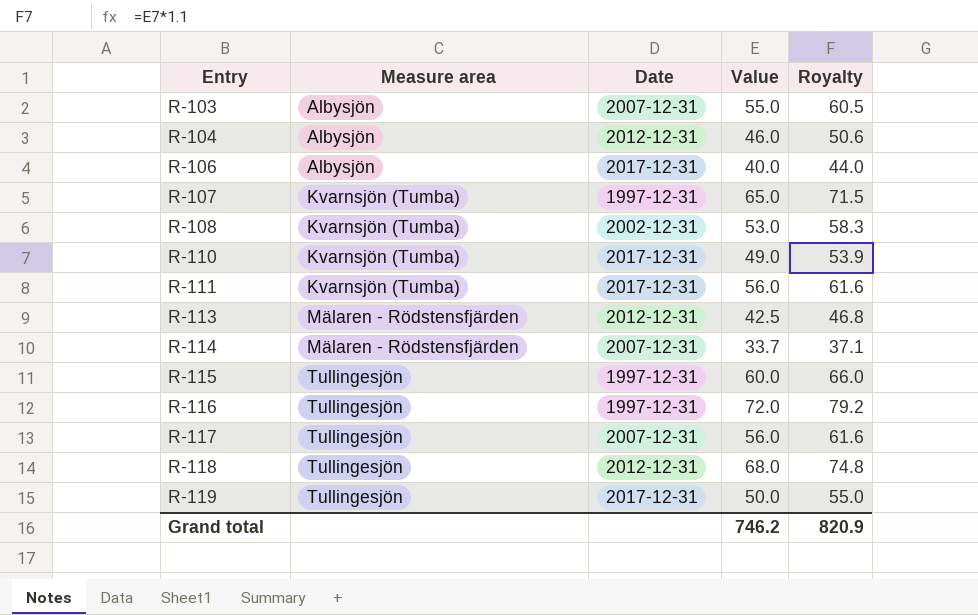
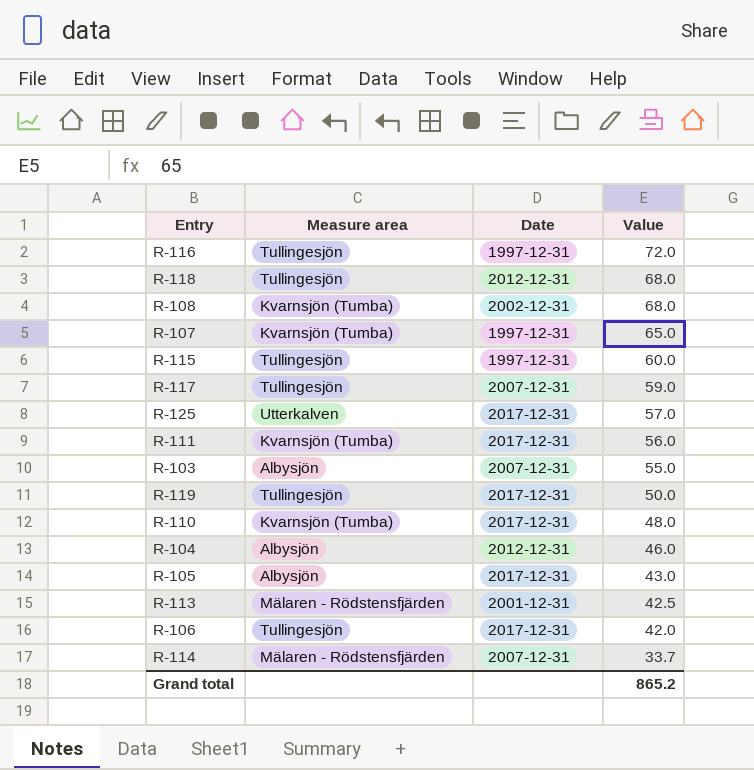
row order: Entry ascending -> Value descending
column Royalty | formula: [Value] * 1.1 -> none
R-108 | Value: 53.0 -> 68.0
R-117 | Value: 56.0 -> 59.0
row R-125: none -> Utterkalven | 2017-12-31 | 57.0
R-110 | Value: 49.0 -> 48.0
row R-105: none -> Albysjön | 2017-12-31 | 43.0
R-113 | Date: 2012-12-31 -> 2001-12-31
R-106 | Measure area: Albysjön -> Tullingesjön
R-106 | Value: 40.0 -> 42.0
Grand total | Value: 746.2 -> 865.2

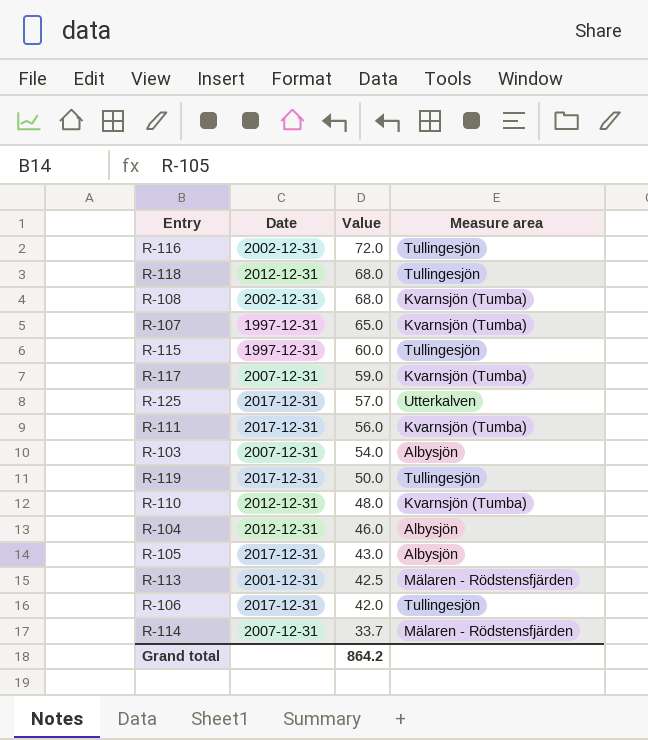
column Measure area | position: 2 -> 4
R-116 | Date: 1997-12-31 -> 2002-12-31
R-117 | Measure area: Tullingesjön -> Kvarnsjön (Tumba)
R-103 | Value: 55.0 -> 54.0
R-110 | Date: 2017-12-31 -> 2012-12-31
Grand total | Value: 865.2 -> 864.2

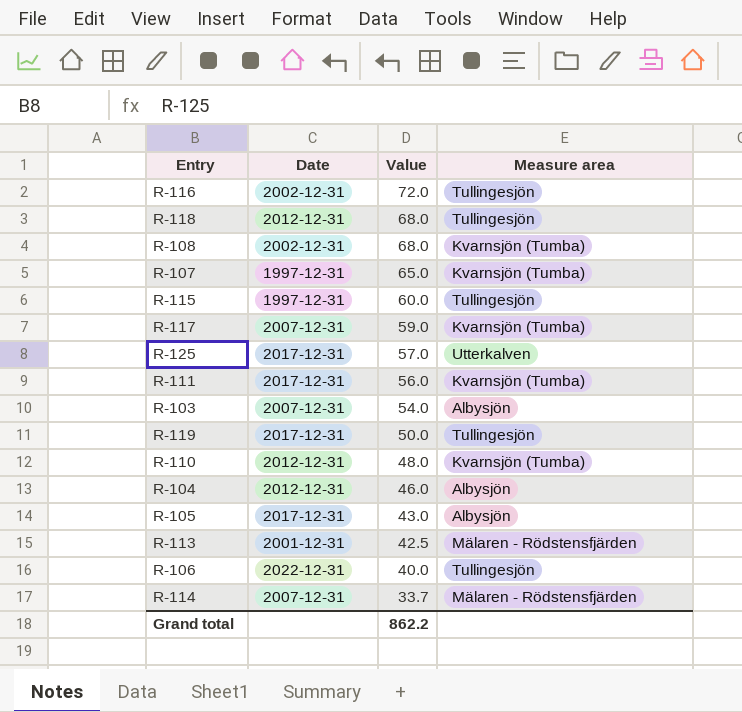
R-106 | Date: 2017-12-31 -> 2022-12-31
R-106 | Value: 42.0 -> 40.0
Grand total | Value: 864.2 -> 862.2

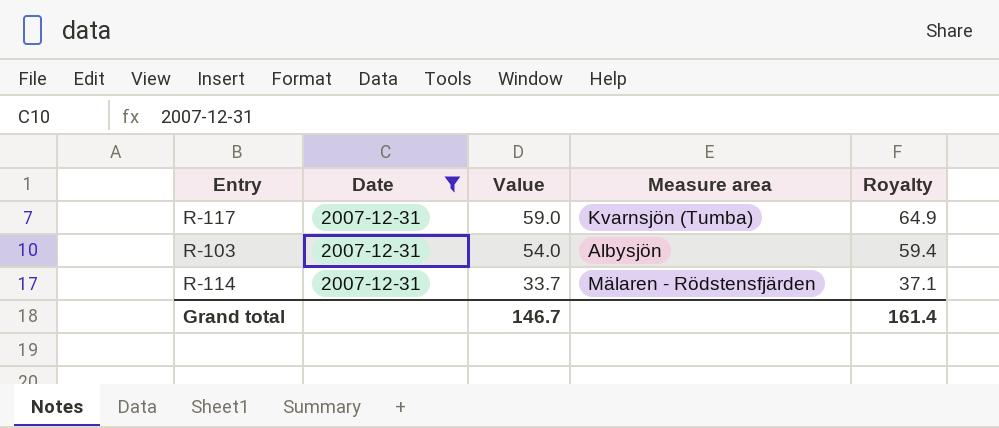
filter: none -> Date = 2007-12-31
column Royalty | formula: none -> [Value] * 1.1
Grand total | Value: 862.2 -> 146.7

